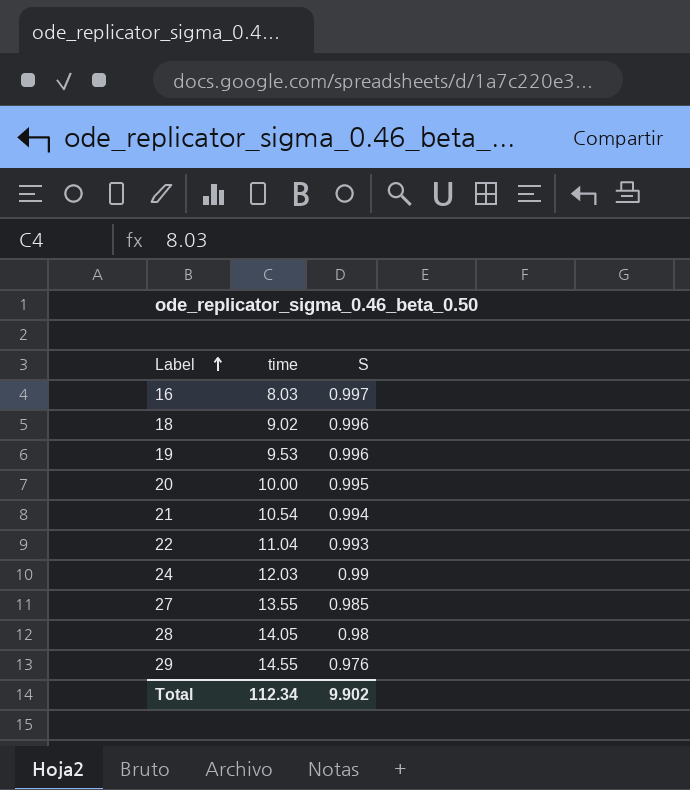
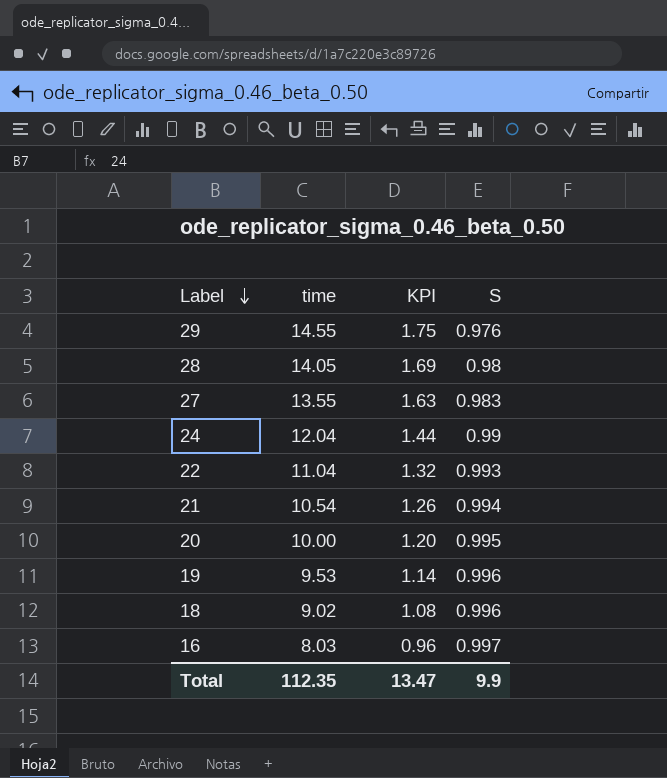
row order: Label ascending -> Label descending
column KPI | formula: none -> [time] * 0.12
27 | S: 0.985 -> 0.983
24 | time: 12.03 -> 12.04
Total | time: 112.34 -> 112.35
Total | S: 9.902 -> 9.9

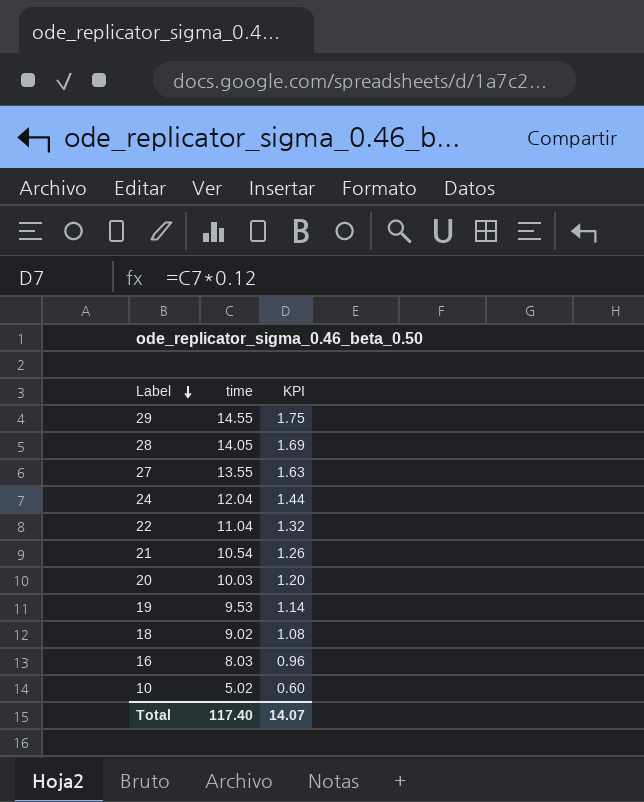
column S | position: 4 -> none
20 | time: 10.00 -> 10.03
row 10: none -> 5.02 | 0.60
Total | time: 112.35 -> 117.40
Total | KPI: 13.47 -> 14.07

